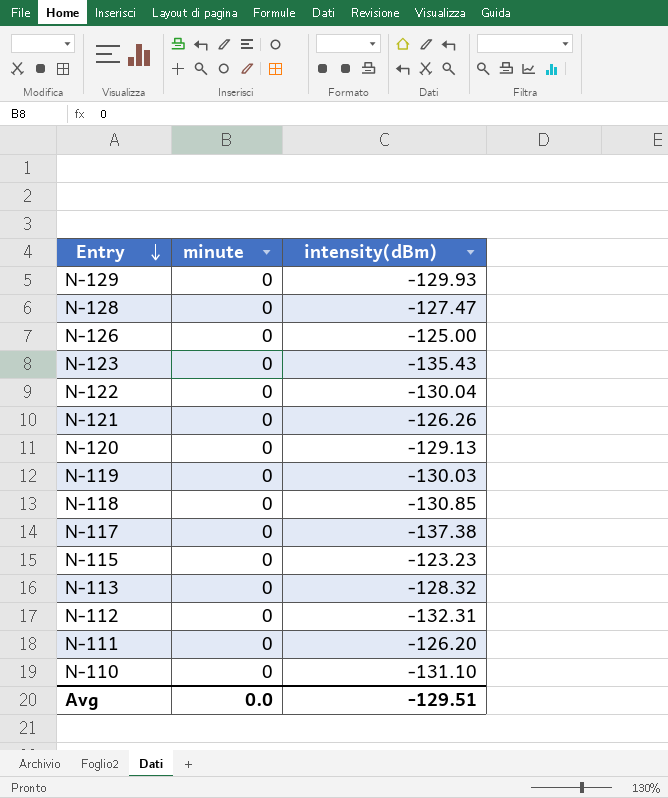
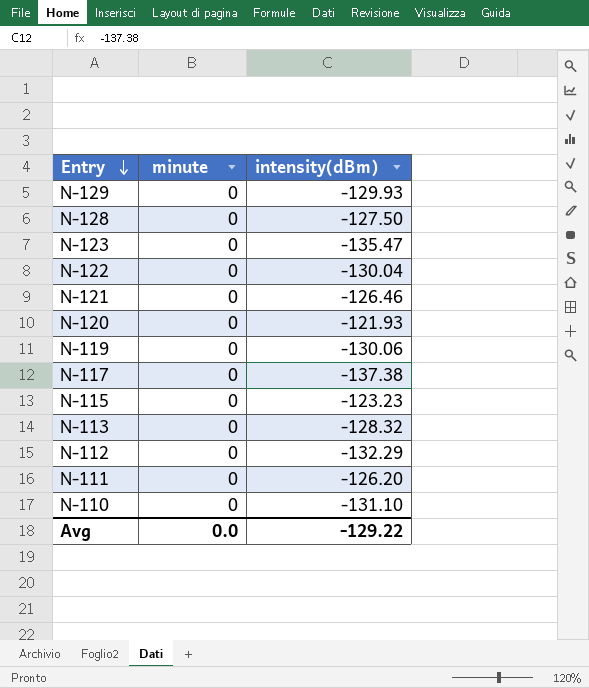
row N-126: 0 | -125.00 -> none
row N-118: 0 | -130.85 -> none
N-128 | intensity(dBm): -127.47 -> -127.50
N-123 | intensity(dBm): -135.43 -> -135.47
N-121 | intensity(dBm): -126.26 -> -126.46
N-120 | intensity(dBm): -129.13 -> -121.93
N-119 | intensity(dBm): -130.03 -> -130.06
N-112 | intensity(dBm): -132.31 -> -132.29
Avg | intensity(dBm): -129.51 -> -129.22

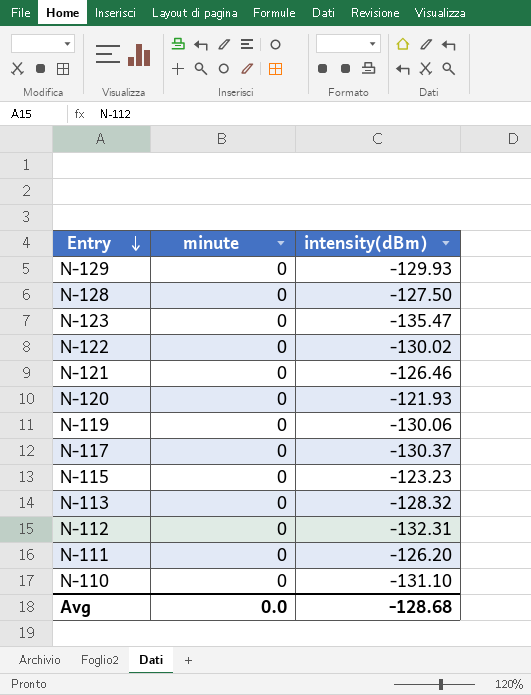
N-122 | intensity(dBm): -130.04 -> -130.02
N-117 | intensity(dBm): -137.38 -> -130.37
N-112 | intensity(dBm): -132.29 -> -132.31
Avg | intensity(dBm): -129.22 -> -128.68

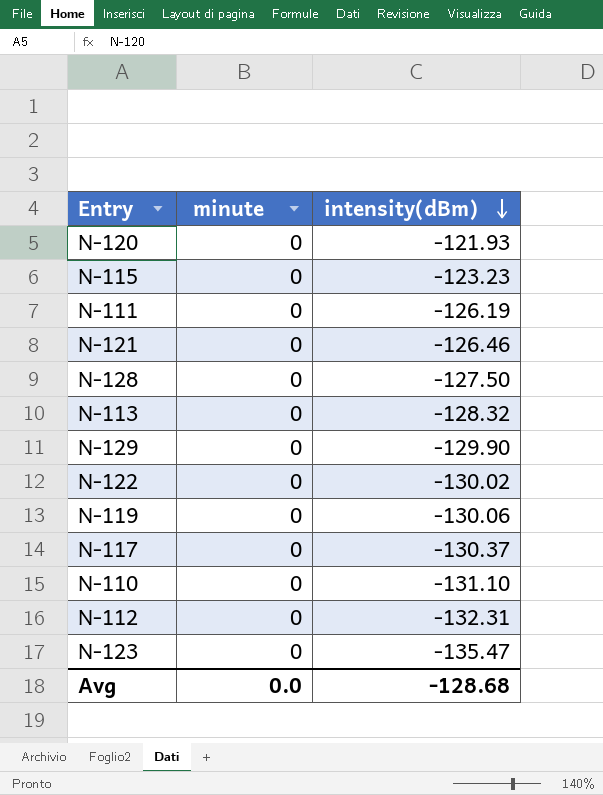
row order: Entry descending -> intensity(dBm) descending
N-111 | intensity(dBm): -126.20 -> -126.19
N-129 | intensity(dBm): -129.93 -> -129.90

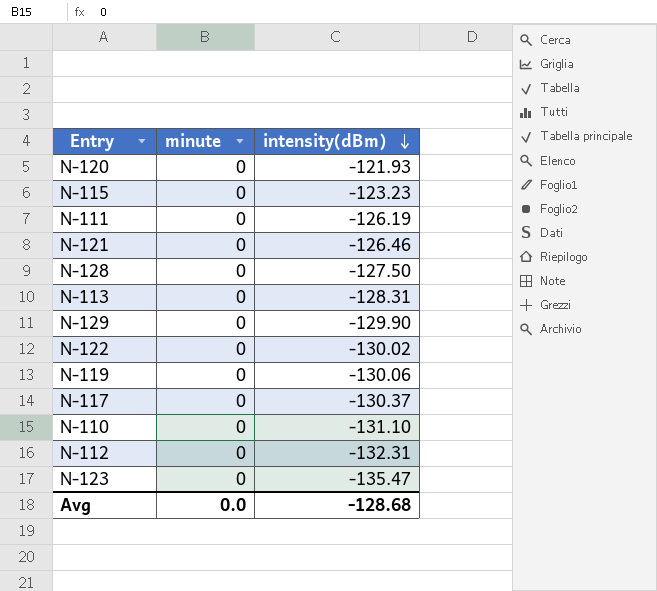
N-113 | intensity(dBm): -128.32 -> -128.31

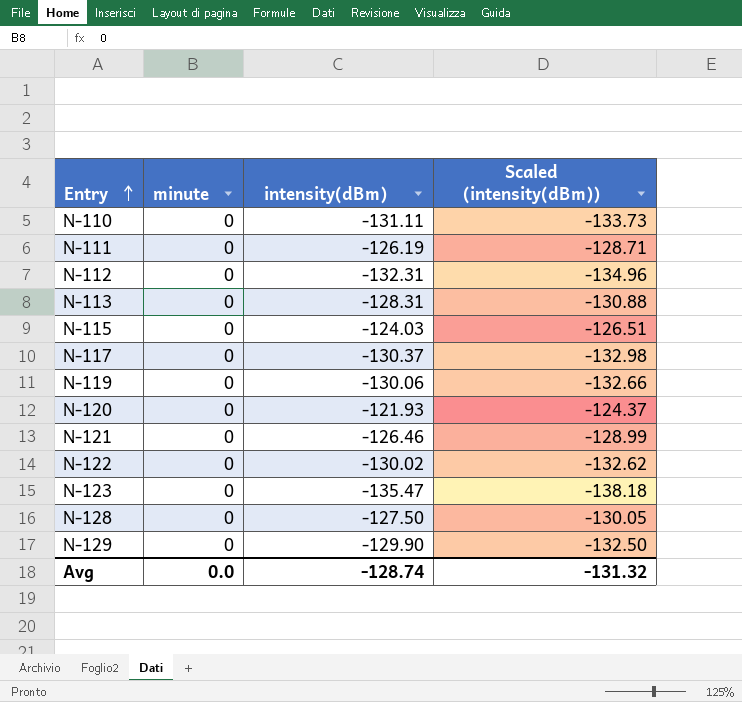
row order: intensity(dBm) descending -> Entry ascending
column Scaled (intensity(dBm)) | formula: none -> [intensity(dBm)] * 1.02
N-110 | intensity(dBm): -131.10 -> -131.11
N-115 | intensity(dBm): -123.23 -> -124.03
Avg | intensity(dBm): -128.68 -> -128.74

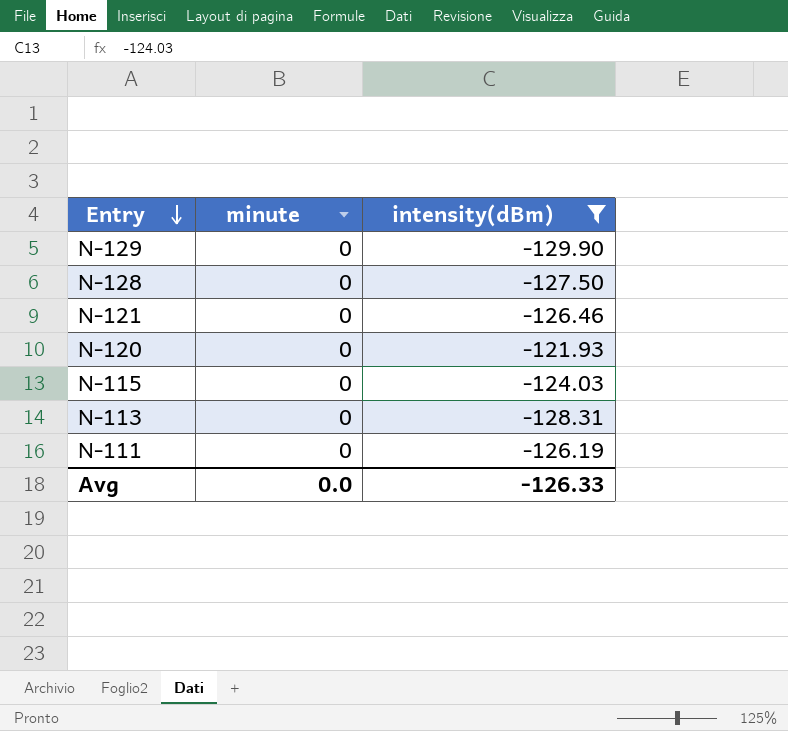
filter: none -> intensity(dBm) >= -129.90
row order: Entry ascending -> Entry descending
column Scaled (intensity(dBm)) | formula: [intensity(dBm)] * 1.02 -> none
Avg | intensity(dBm): -128.74 -> -126.33

